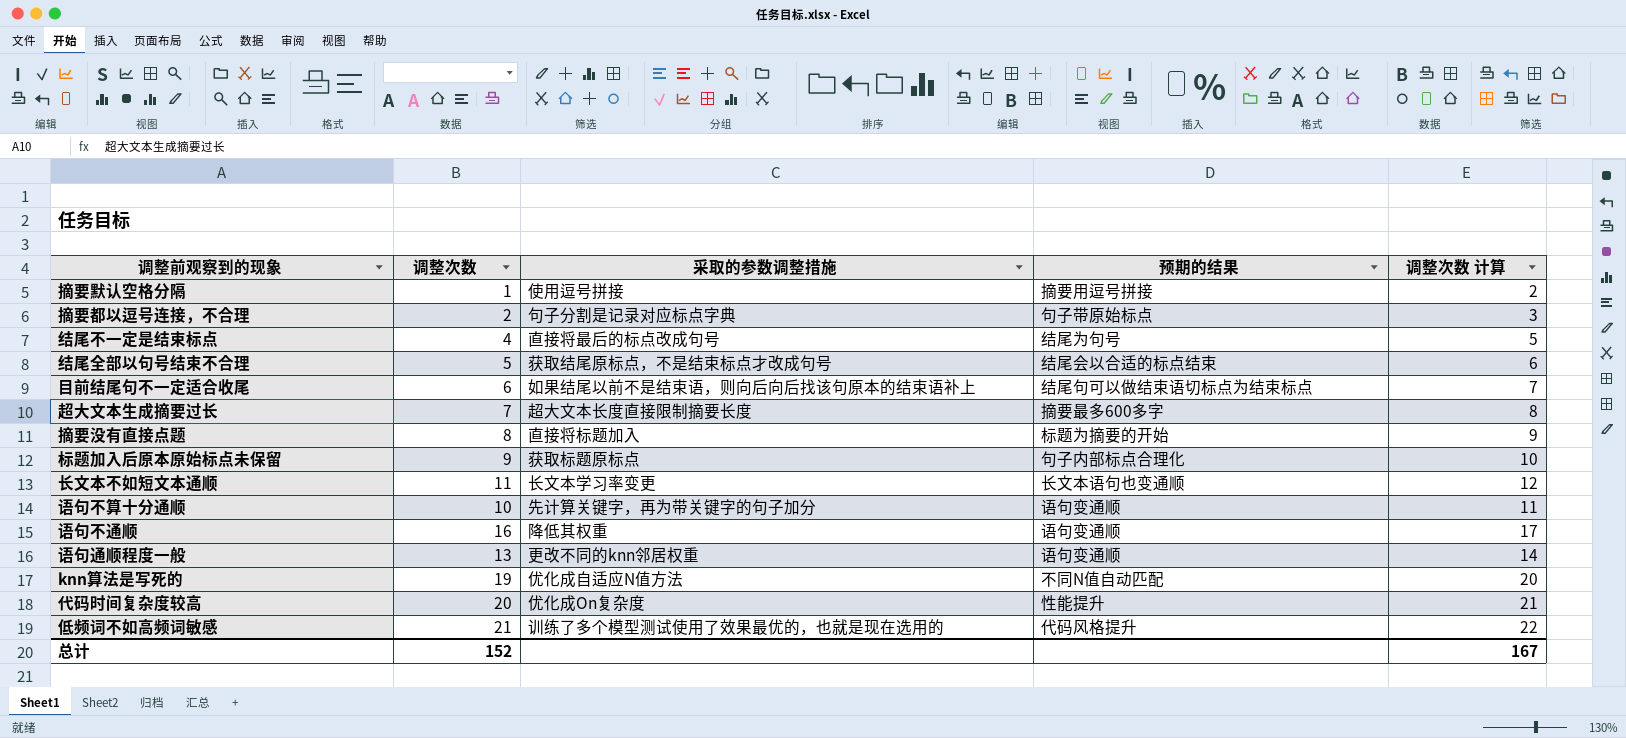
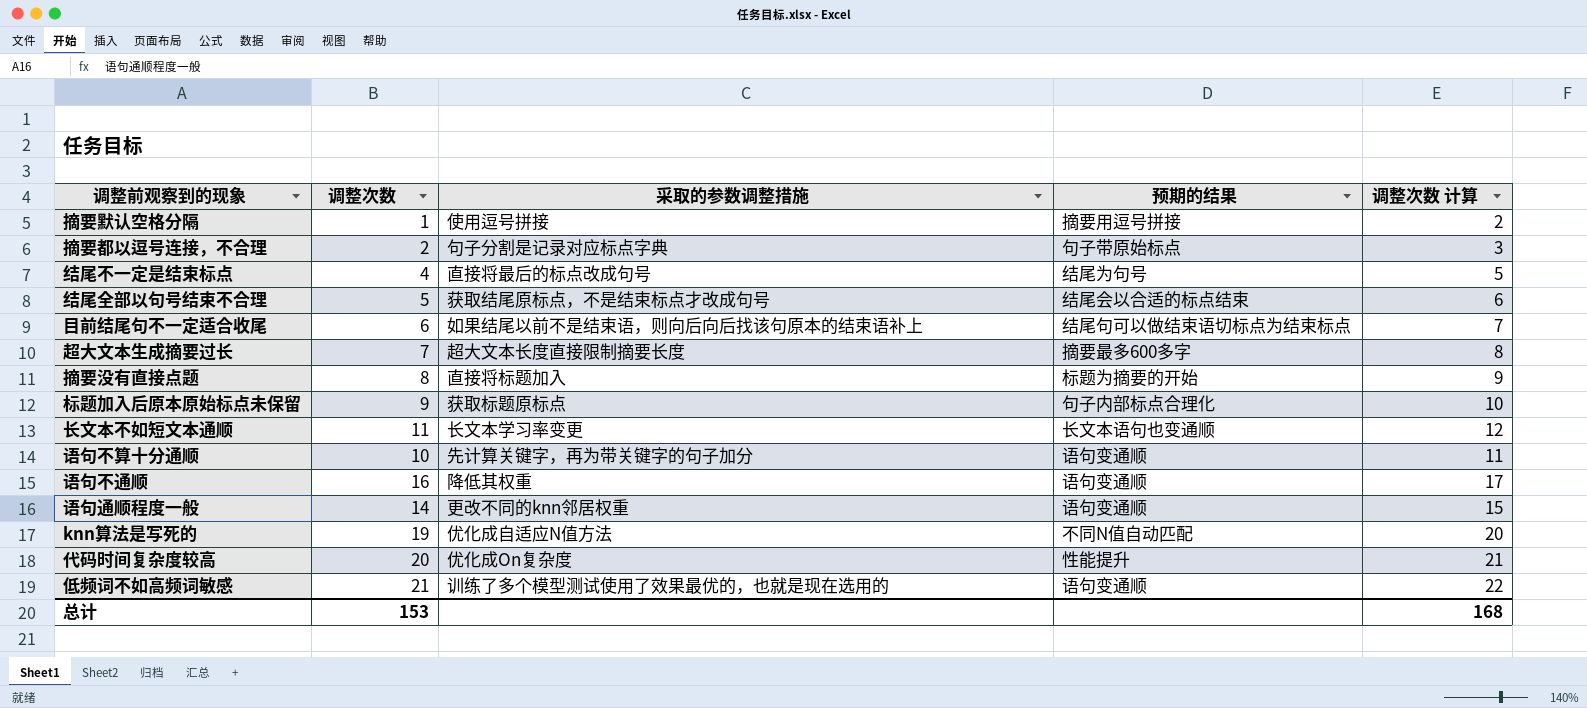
语句通顺程度一般 | 调整次数: 13 -> 14
语句通顺程度一般 | 调整次数 计算: 14 -> 15
低频词不如高频词敏感 | 预期的结果: 代码风格提升 -> 语句变通顺
总计 | 调整次数: 152 -> 153
总计 | 调整次数 计算: 167 -> 168

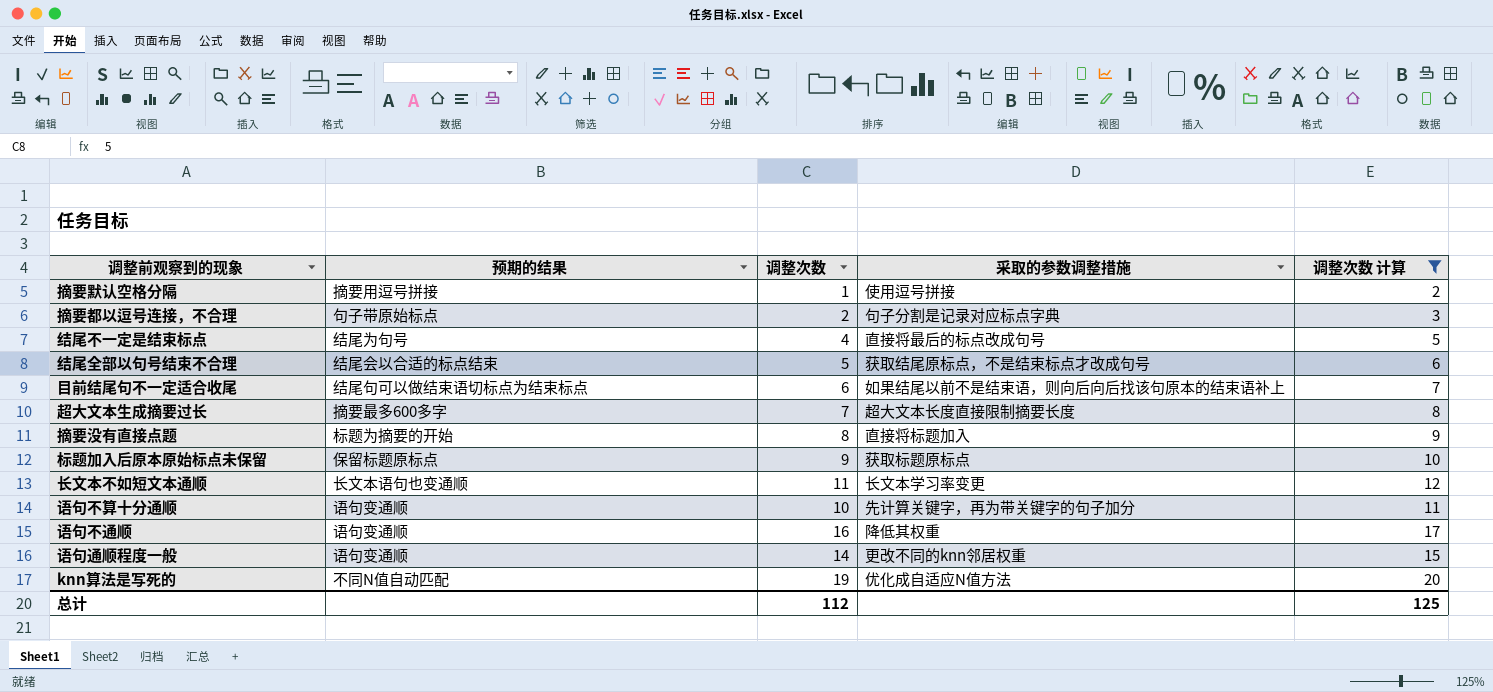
filter: none -> 调整次数 计算 <= 20
column 预期的结果 | position: 4 -> 2
标题加入后原本原始标点未保留 | 预期的结果: 句子内部标点合理化 -> 保留标题原标点
总计 | 调整次数: 153 -> 112
总计 | 调整次数 计算: 168 -> 125

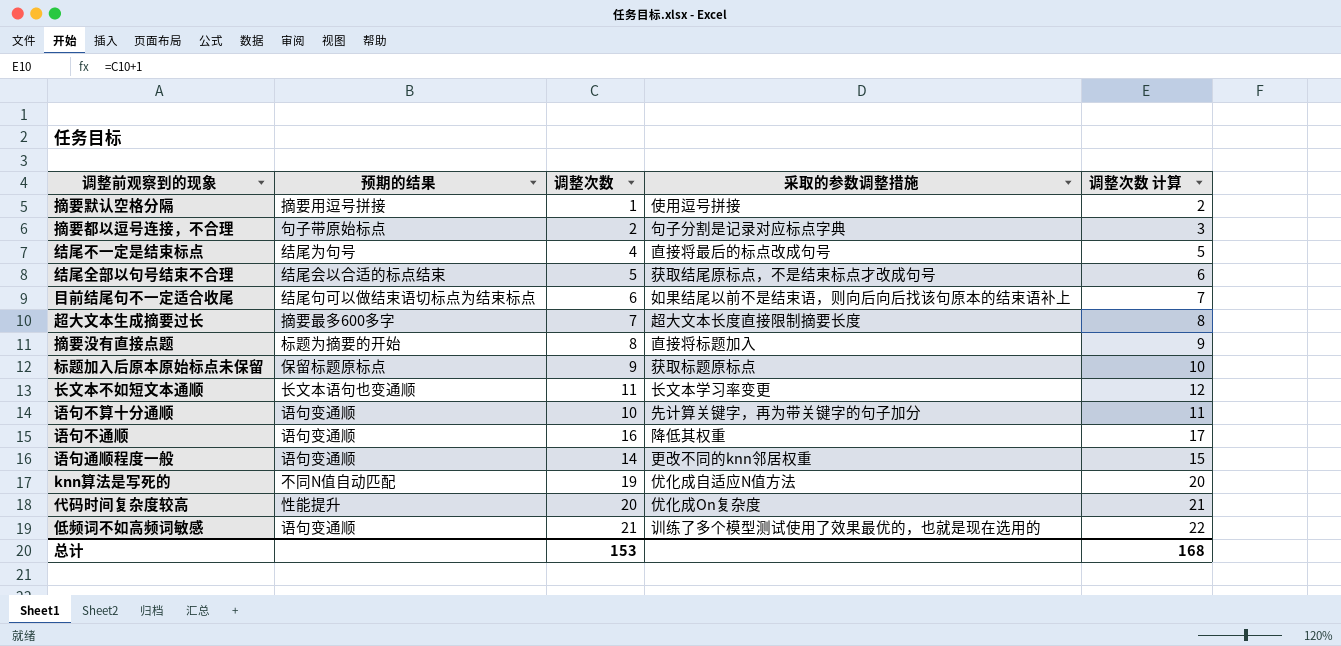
filter: 调整次数 计算 <= 20 -> none
总计 | 调整次数: 112 -> 153
总计 | 调整次数 计算: 125 -> 168

